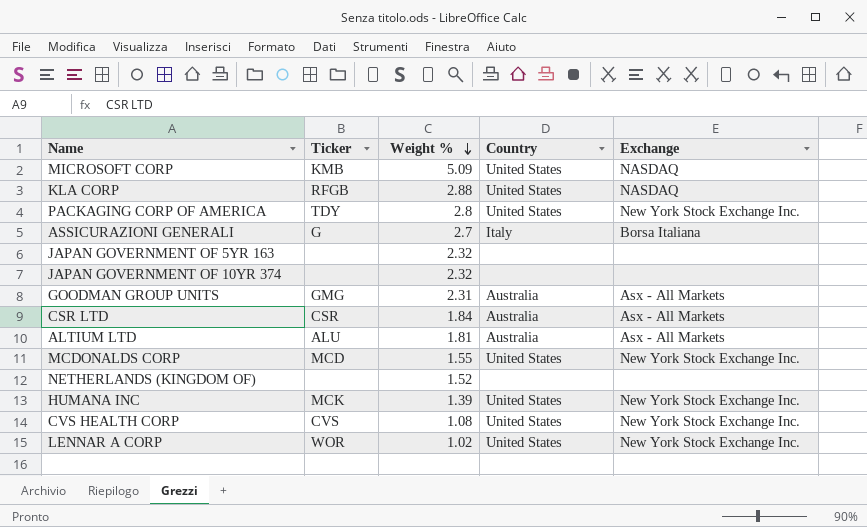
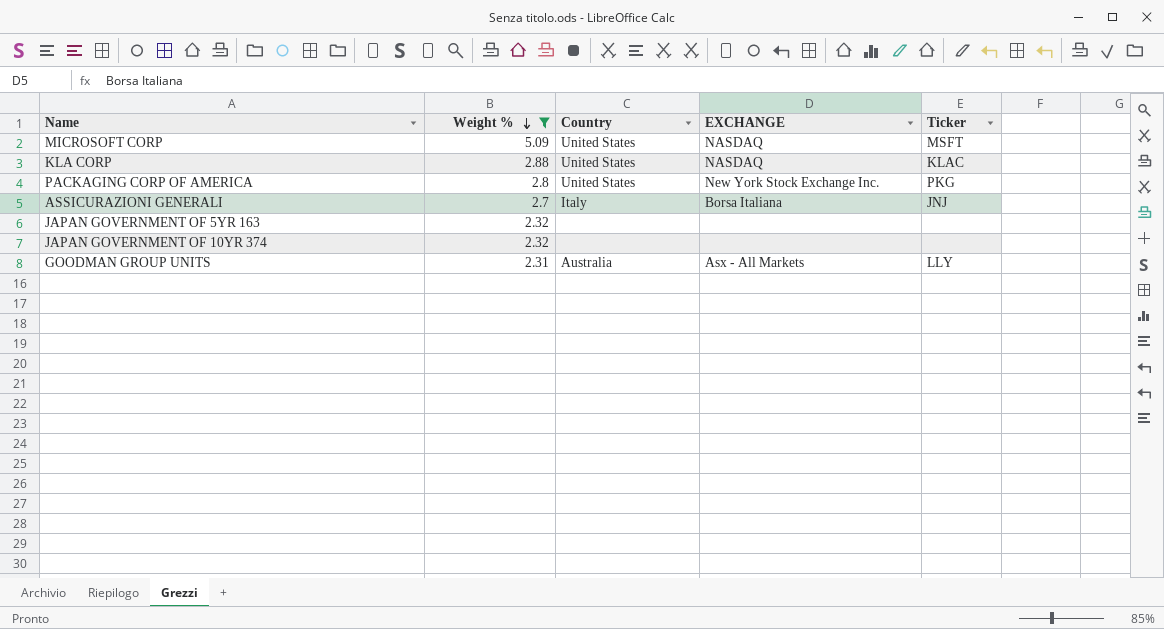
filter: none -> Weight % >= 2.31
column name: Exchange -> EXCHANGE
column Ticker | position: 2 -> 5
MICROSOFT CORP | Ticker: KMB -> MSFT
KLA CORP | Ticker: RFGB -> KLAC
PACKAGING CORP OF AMERICA | Ticker: TDY -> PKG
ASSICURAZIONI GENERALI | Ticker: G -> JNJ
GOODMAN GROUP UNITS | Ticker: GMG -> LLY

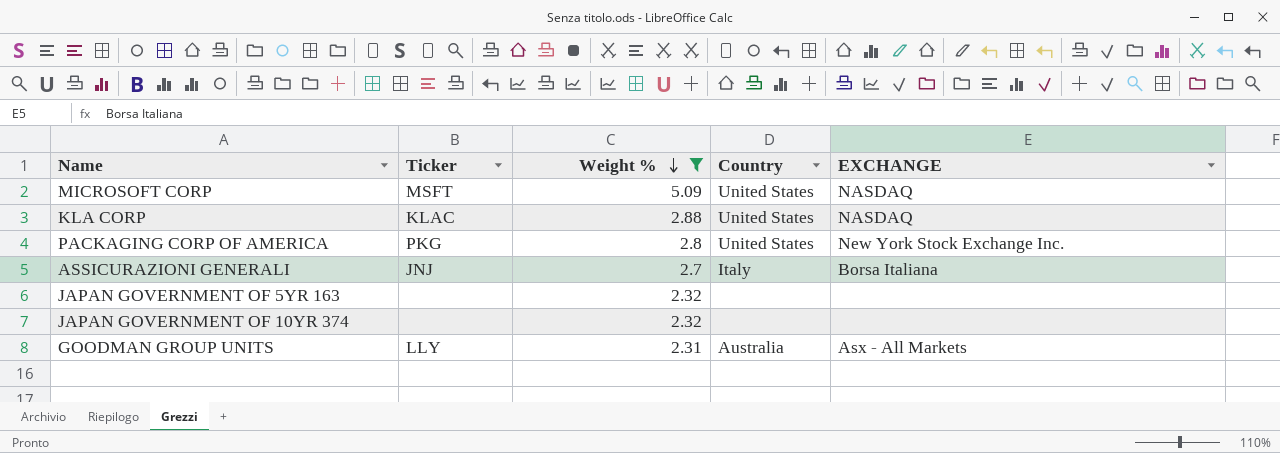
column Ticker | position: 5 -> 2

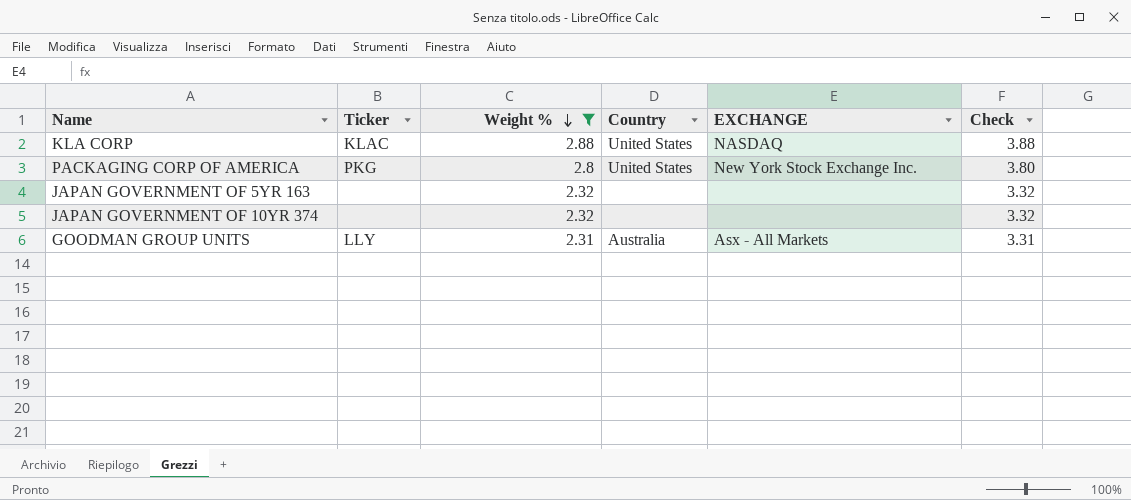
column Check | formula: none -> [Weight %] + 1
row MICROSOFT CORP: MSFT | 5.09 | United States | NASDAQ -> none
row ASSICURAZIONI GENERALI: JNJ | 2.7 | Italy | Borsa Italiana -> none

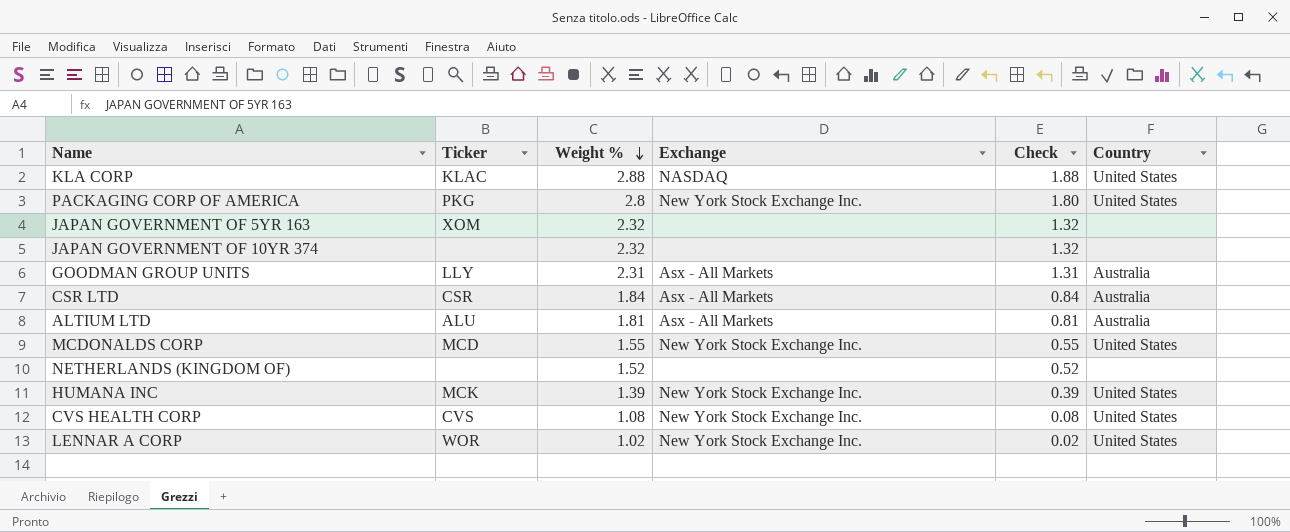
filter: Weight % >= 2.31 -> none
column name: EXCHANGE -> Exchange
column Check | formula: [Weight %] + 1 -> [Weight %] - 1
column Country | position: 4 -> 6
JAPAN GOVERNMENT OF 5YR 163 | Ticker: none -> XOM

